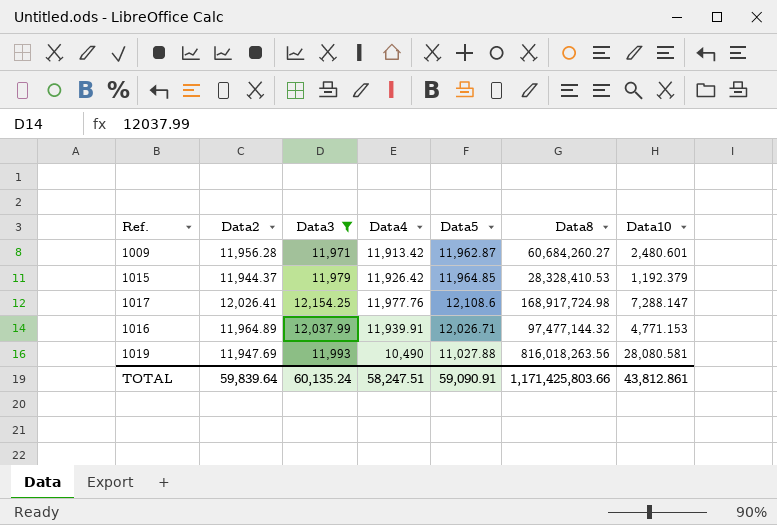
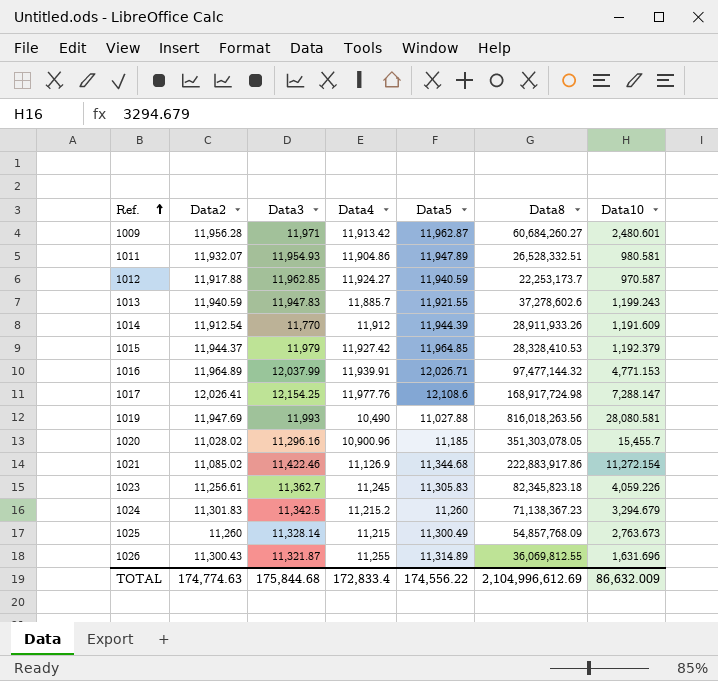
filter: Data3 >= 11,971 -> none
row order: none -> Ref. ascending
1015 | Data4: 11,926.42 -> 11,927.42
TOTAL | Data2: 59,839.64 -> 174,774.63
TOTAL | Data3: 60,135.24 -> 175,844.68
TOTAL | Data4: 58,247.51 -> 172,833.4
TOTAL | Data5: 59,090.91 -> 174,556.22
TOTAL | Data8: 1,171,425,803.66 -> 2,104,996,612.69
TOTAL | Data10: 43,812.861 -> 86,632.009

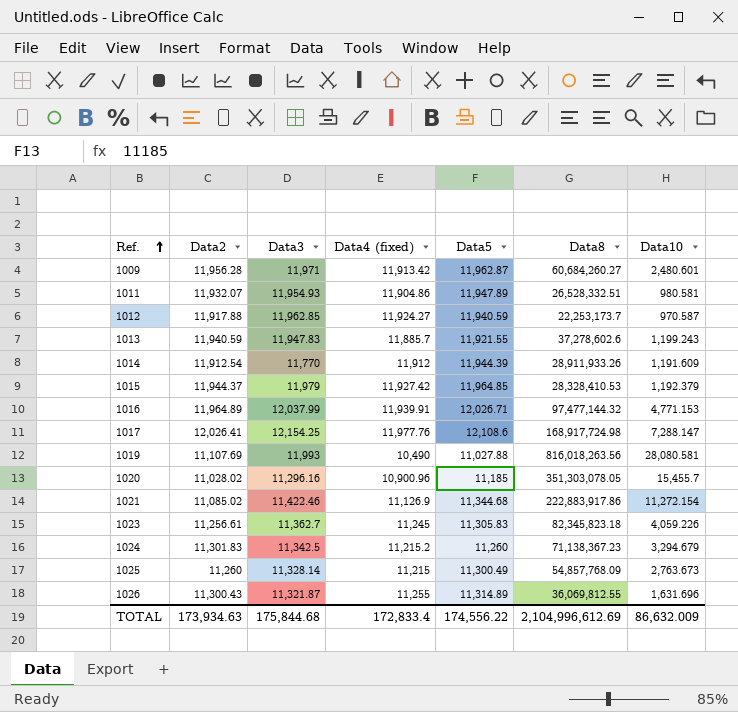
column name: Data4 -> Data4 (fixed)
1019 | Data2: 11,947.69 -> 11,107.69
TOTAL | Data2: 174,774.63 -> 173,934.63

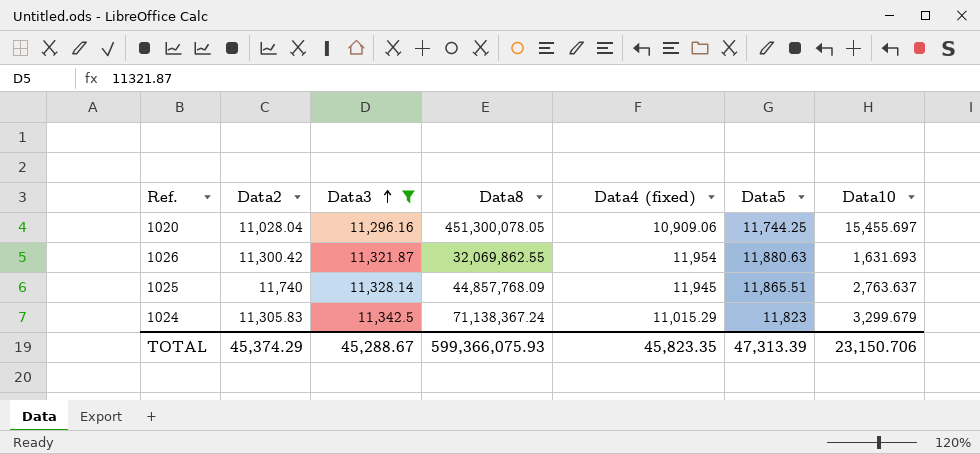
filter: none -> Data3 <= 11,342.5
row order: Ref. ascending -> Data3 ascending
column Data8 | position: 6 -> 4
1020 | Data2: 11,028.02 -> 11,028.04
1020 | Data8: 351,303,078.05 -> 451,300,078.05
1020 | Data4 (fixed): 10,900.96 -> 10,909.06
1020 | Data5: 11,185 -> 11,744.25
1020 | Data10: 15,455.7 -> 15,455.697
1026 | Data2: 11,300.43 -> 11,300.42
1026 | Data8: 36,069,812.55 -> 32,069,862.55
1026 | Data4 (fixed): 11,255 -> 11,954
1026 | Data5: 11,314.89 -> 11,880.63
1026 | Data10: 1,631.696 -> 1,631.693
1025 | Data2: 11,260 -> 11,740
1025 | Data8: 54,857,768.09 -> 44,857,768.09
1025 | Data4 (fixed): 11,215 -> 11,945
1025 | Data5: 11,300.49 -> 11,865.51
1025 | Data10: 2,763.673 -> 2,763.637
1024 | Data2: 11,301.83 -> 11,305.83
1024 | Data8: 71,138,367.23 -> 71,138,367.24
1024 | Data4 (fixed): 11,215.2 -> 11,015.29
1024 | Data5: 11,260 -> 11,823
1024 | Data10: 3,294.679 -> 3,299.679
TOTAL | Data2: 173,934.63 -> 45,374.29
TOTAL | Data3: 175,844.68 -> 45,288.67
TOTAL | Data8: 2,104,996,612.69 -> 599,366,075.93
TOTAL | Data4 (fixed): 172,833.4 -> 45,823.35
TOTAL | Data5: 174,556.22 -> 47,313.39
TOTAL | Data10: 86,632.009 -> 23,150.706

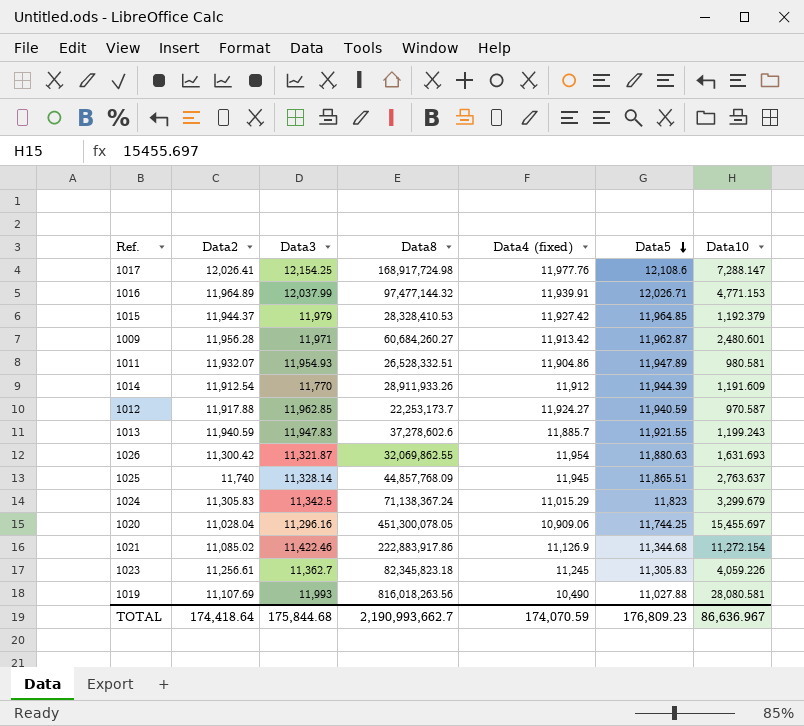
filter: Data3 <= 11,342.5 -> none
row order: Data3 ascending -> Data5 descending
TOTAL | Data2: 45,374.29 -> 174,418.64
TOTAL | Data3: 45,288.67 -> 175,844.68
TOTAL | Data8: 599,366,075.93 -> 2,190,993,662.7
TOTAL | Data4 (fixed): 45,823.35 -> 174,070.59
TOTAL | Data5: 47,313.39 -> 176,809.23
TOTAL | Data10: 23,150.706 -> 86,636.967

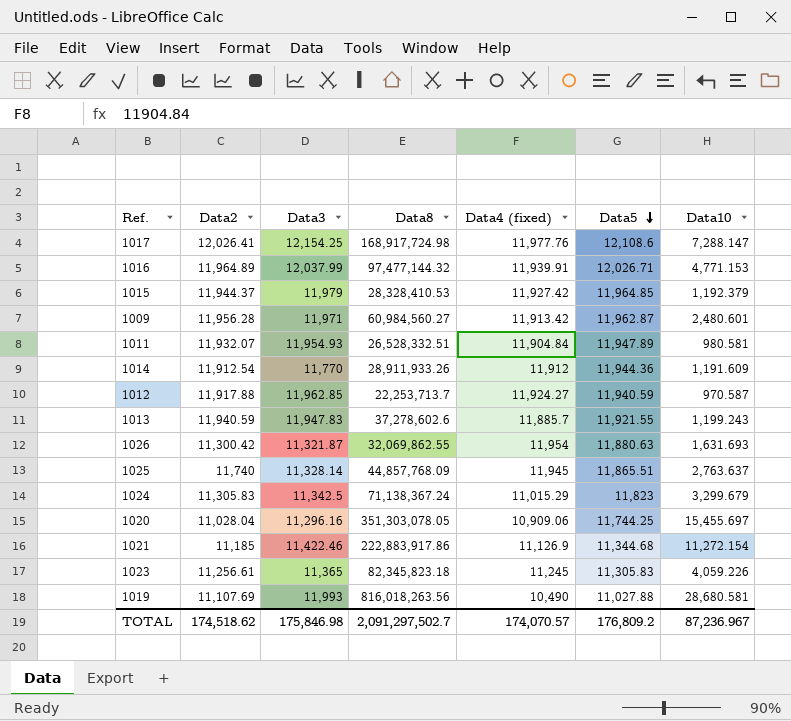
1009 | Data8: 60,684,260.27 -> 60,984,560.27
1011 | Data4 (fixed): 11,904.86 -> 11,904.84
1014 | Data5: 11,944.39 -> 11,944.36
1012 | Data8: 22,253,173.7 -> 22,253,713.7
1020 | Data8: 451,300,078.05 -> 351,303,078.05
1021 | Data2: 11,085.02 -> 11,185
1023 | Data3: 11,362.7 -> 11,365
1019 | Data10: 28,080.581 -> 28,680.581
TOTAL | Data2: 174,418.64 -> 174,518.62
TOTAL | Data3: 175,844.68 -> 175,846.98
TOTAL | Data8: 2,190,993,662.7 -> 2,091,297,502.7
TOTAL | Data4 (fixed): 174,070.59 -> 174,070.57
TOTAL | Data5: 176,809.23 -> 176,809.2
TOTAL | Data10: 86,636.967 -> 87,236.967

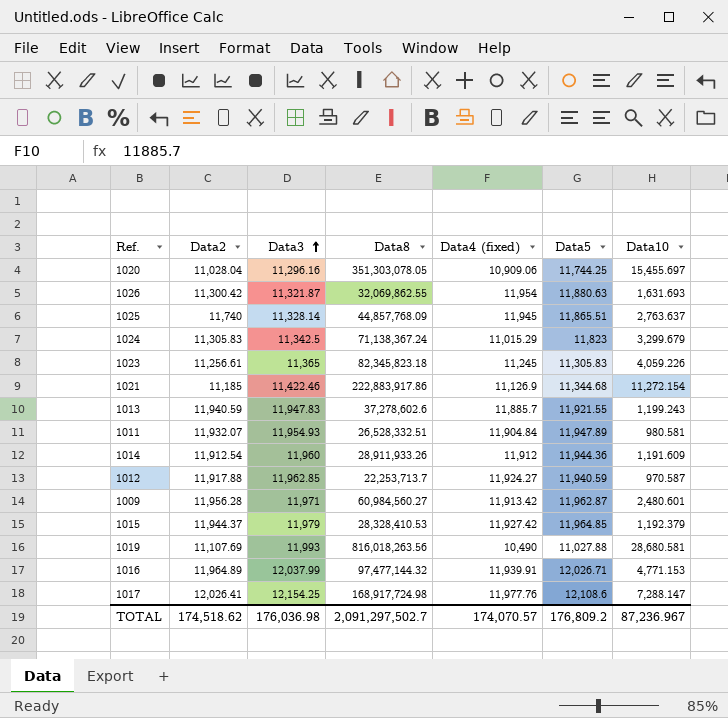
row order: Data5 descending -> Data3 ascending
1014 | Data3: 11,770 -> 11,960
TOTAL | Data3: 175,846.98 -> 176,036.98

